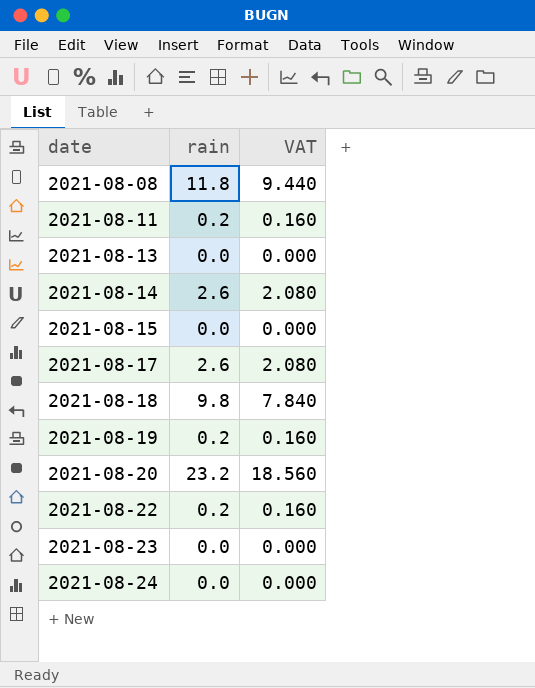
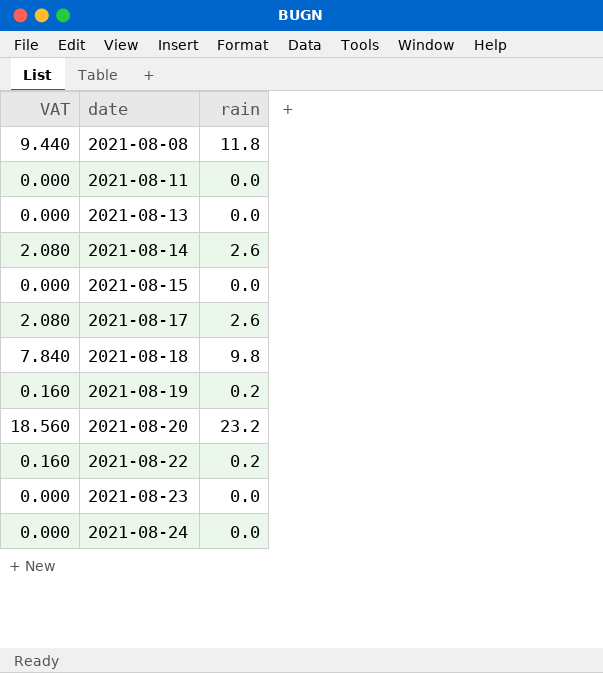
column VAT | position: 3 -> 1
2021-08-11 | VAT: 0.160 -> 0.000
2021-08-11 | rain: 0.2 -> 0.0

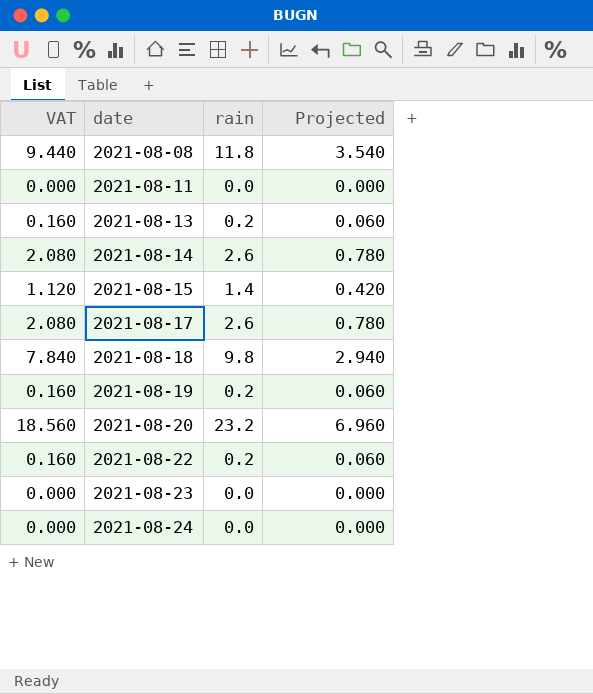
column Projected | formula: none -> [rain] * 0.3
2021-08-13 | VAT: 0.000 -> 0.160
2021-08-13 | rain: 0.0 -> 0.2
2021-08-15 | VAT: 0.000 -> 1.120
2021-08-15 | rain: 0.0 -> 1.4

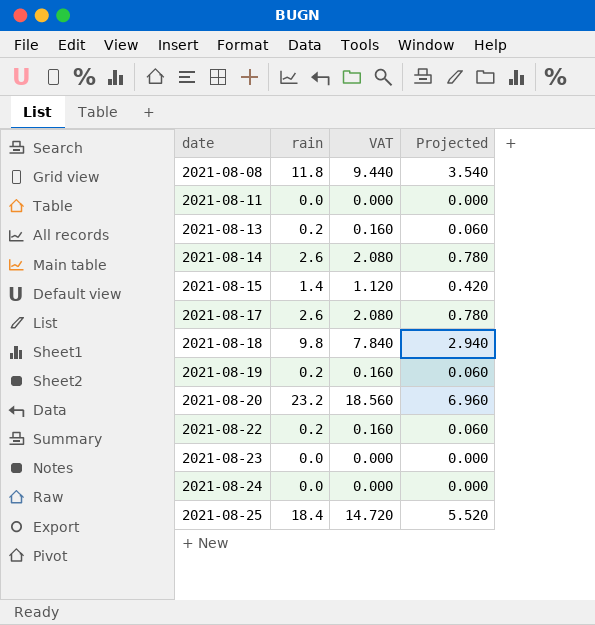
column VAT | position: 1 -> 3
row 2021-08-25: none -> 18.4 | 14.720 | 5.520

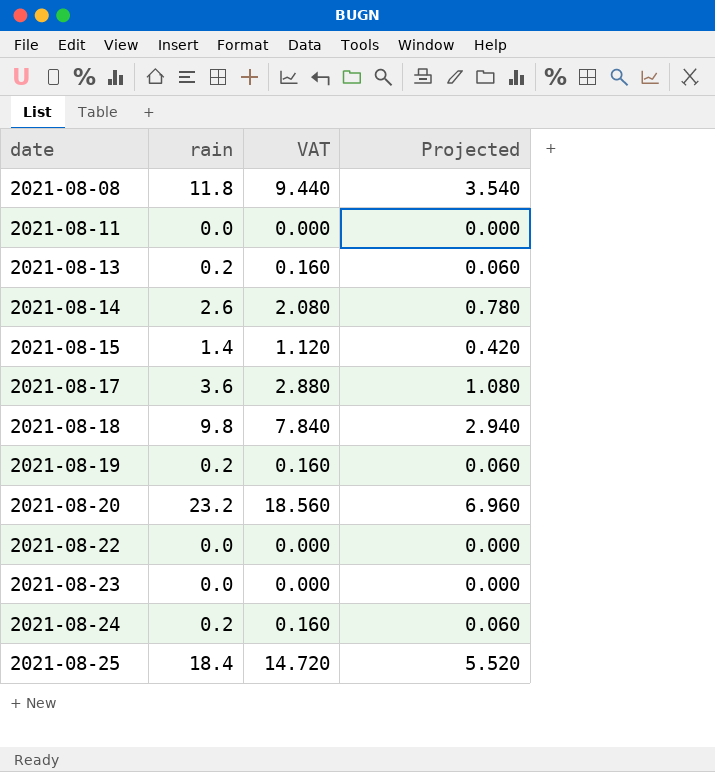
2021-08-17 | rain: 2.6 -> 3.6
2021-08-17 | VAT: 2.080 -> 2.880
2021-08-17 | Projected: 0.780 -> 1.080
2021-08-22 | rain: 0.2 -> 0.0
2021-08-22 | VAT: 0.160 -> 0.000
2021-08-22 | Projected: 0.060 -> 0.000
2021-08-24 | rain: 0.0 -> 0.2
2021-08-24 | VAT: 0.000 -> 0.160
2021-08-24 | Projected: 0.000 -> 0.060

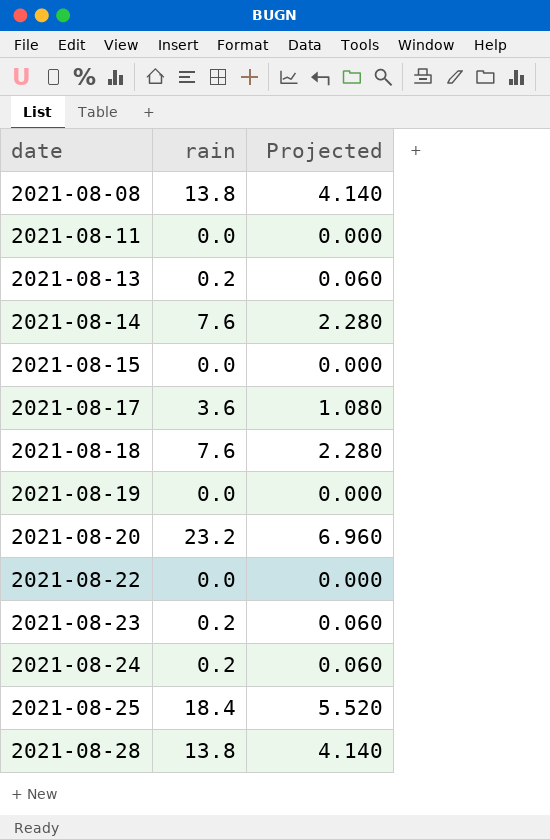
column VAT | formula: [rain] * 0.8 -> none
2021-08-08 | rain: 11.8 -> 13.8
2021-08-08 | Projected: 3.540 -> 4.140
2021-08-14 | rain: 2.6 -> 7.6
2021-08-14 | Projected: 0.780 -> 2.280
2021-08-15 | rain: 1.4 -> 0.0
2021-08-15 | Projected: 0.420 -> 0.000
2021-08-18 | rain: 9.8 -> 7.6
2021-08-18 | Projected: 2.940 -> 2.280
2021-08-19 | rain: 0.2 -> 0.0
2021-08-19 | Projected: 0.060 -> 0.000
2021-08-23 | rain: 0.0 -> 0.2
2021-08-23 | Projected: 0.000 -> 0.060
row 2021-08-28: none -> 13.8 | 4.140

